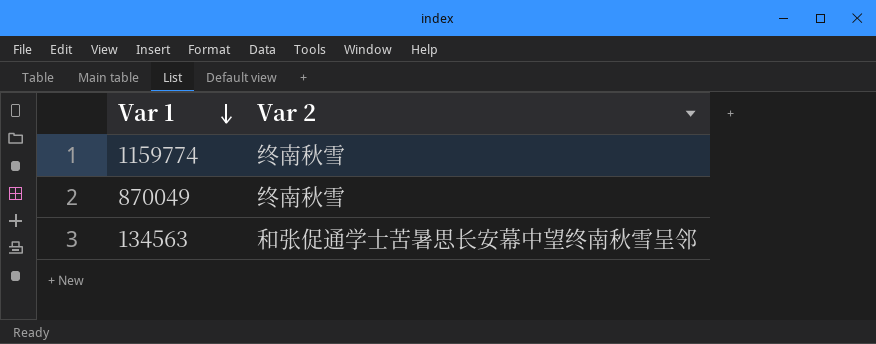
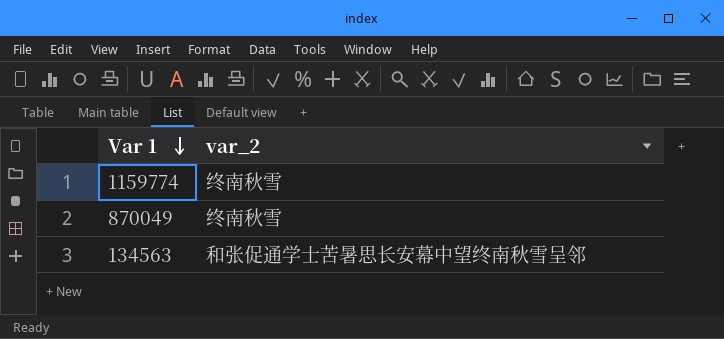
column name: Var 2 -> var_2

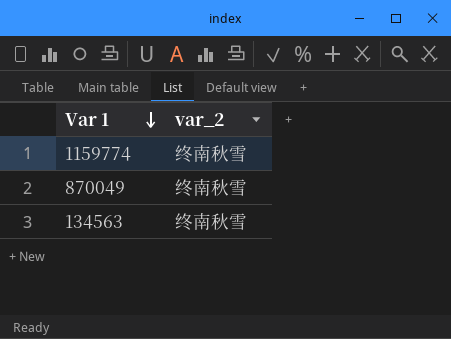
134563 | var_2: 和张促通学士苦暑思长安幕中望终南秋雪呈邻 -> 终南秋雪

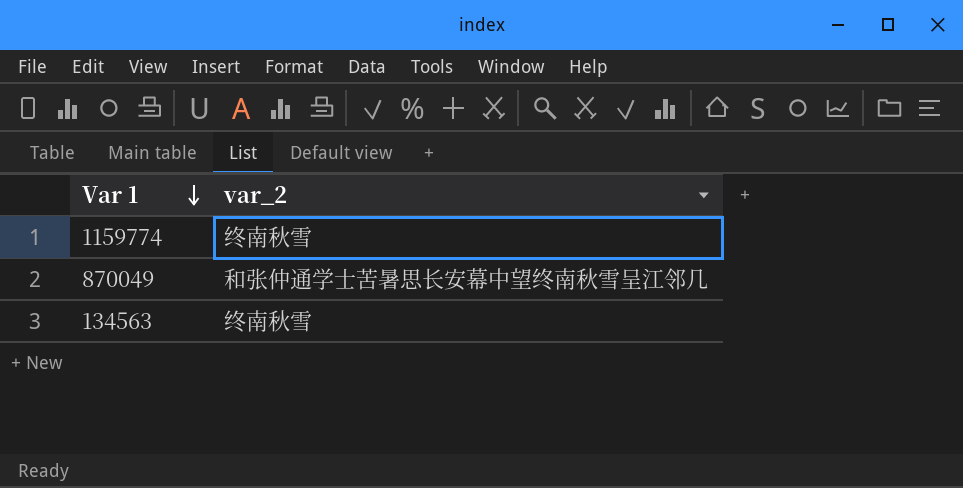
870049 | var_2: 终南秋雪 -> 和张仲通学士苦暑思长安幕中望终南秋雪呈江邻几

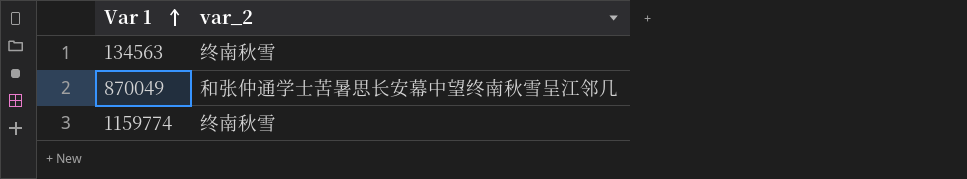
row order: Var 1 descending -> Var 1 ascending

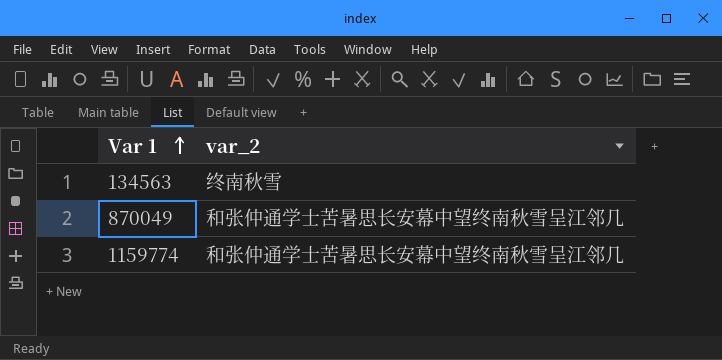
1159774 | var_2: 终南秋雪 -> 和张仲通学士苦暑思长安幕中望终南秋雪呈江邻几

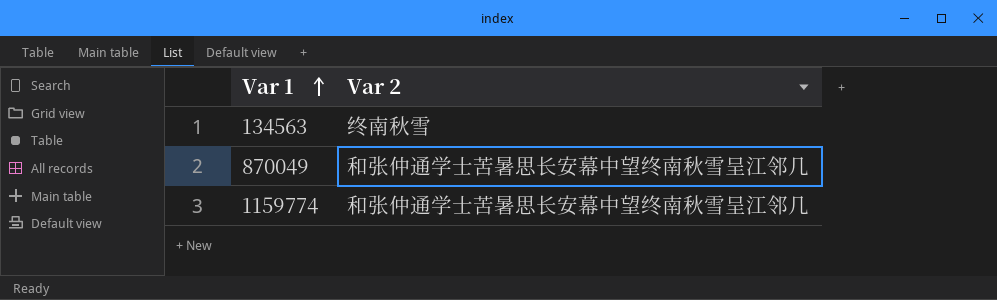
column name: var_2 -> Var 2

